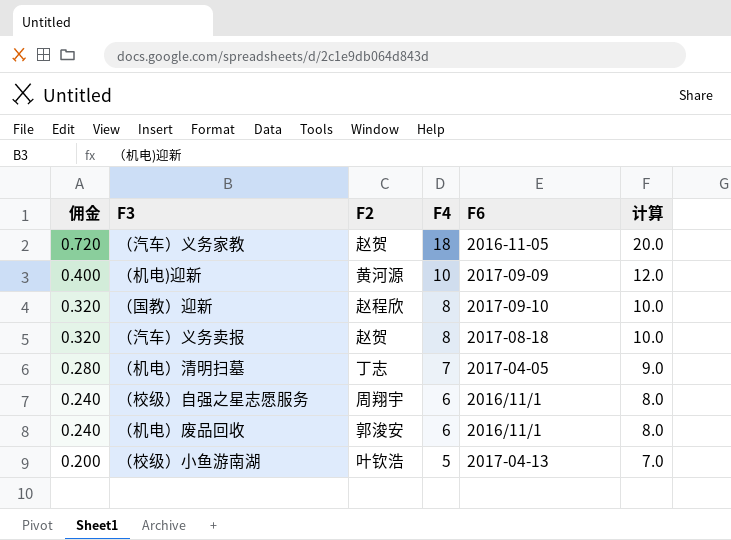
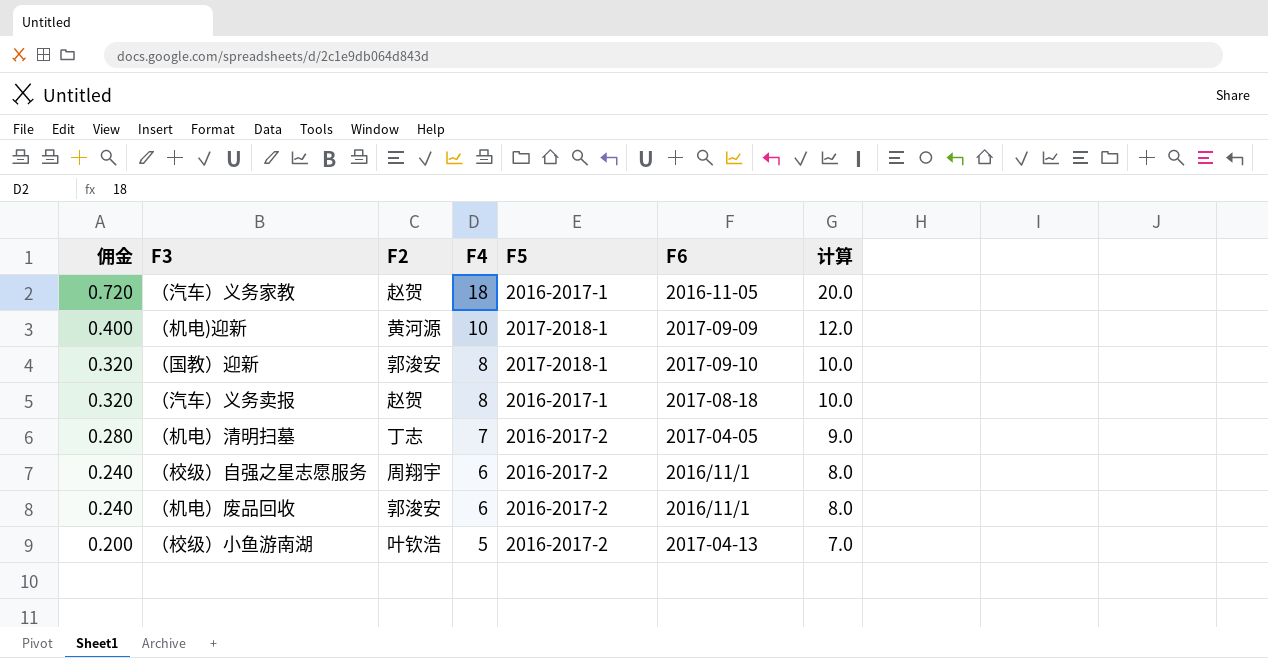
column F5 | position: none -> 5
（国教）迎新 | F2: 赵程欣 -> 郭浚安

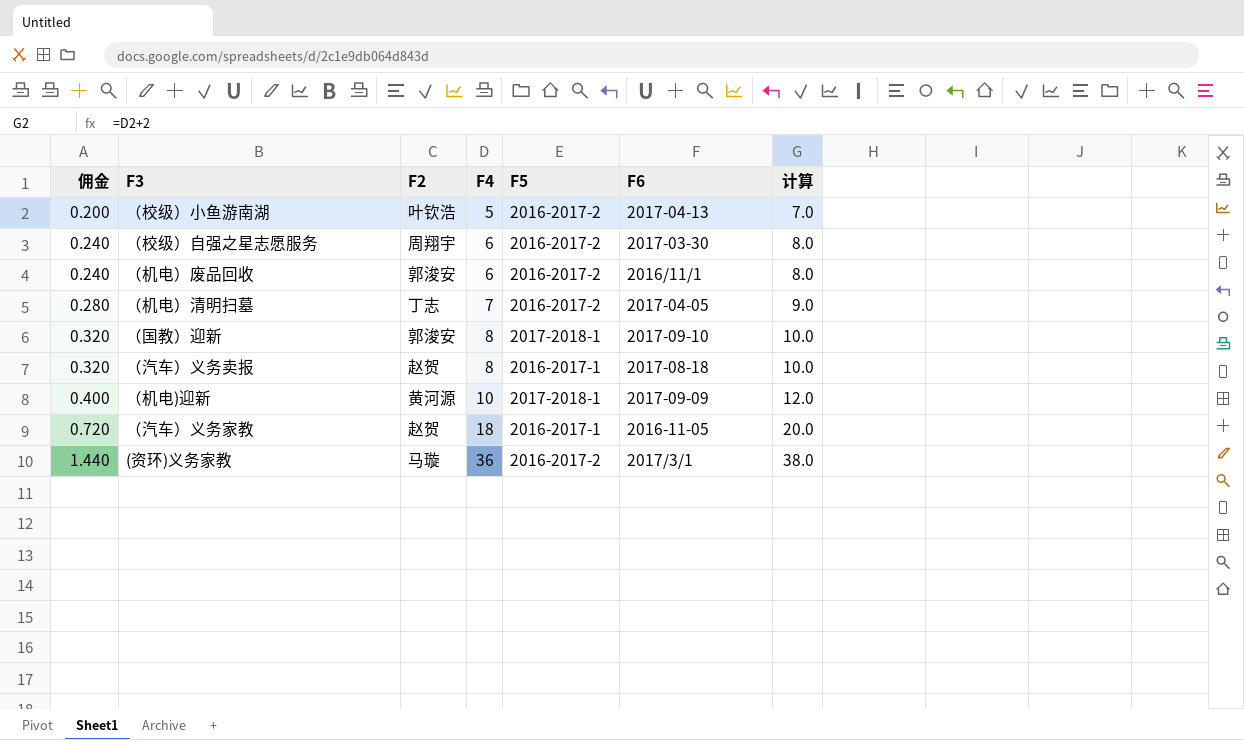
row order: 佣金 descending -> 佣金 ascending
（校级）自强之星志愿服务 | F6: 2016/11/1 -> 2017-03-30
row (资环)义务家教: none -> 1.440 | 马璇 | 36 | 2016-2017-2 | 2017/3/1 | 38.0

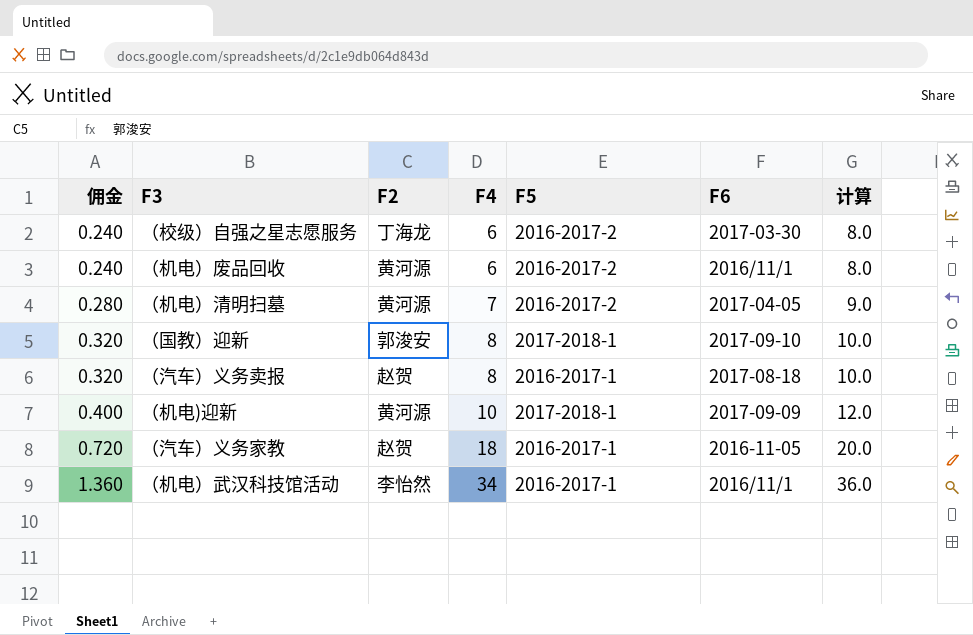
row （校级）小鱼游南湖: 0.200 | 叶钦浩 | 5 | 2016-2017-2 | 2017-04-13 | 7.0 -> none
row (资环)义务家教: 1.440 | 马璇 | 36 | 2016-2017-2 | 2017/3/1 | 38.0 -> none
（校级）自强之星志愿服务 | F2: 周翔宇 -> 丁海龙
（机电）废品回收 | F2: 郭浚安 -> 黄河源
（机电）清明扫墓 | F2: 丁志 -> 黄河源
row （机电）武汉科技馆活动: none -> 1.360 | 李怡然 | 34 | 2016-2017-1 | 2016/11/1 | 36.0

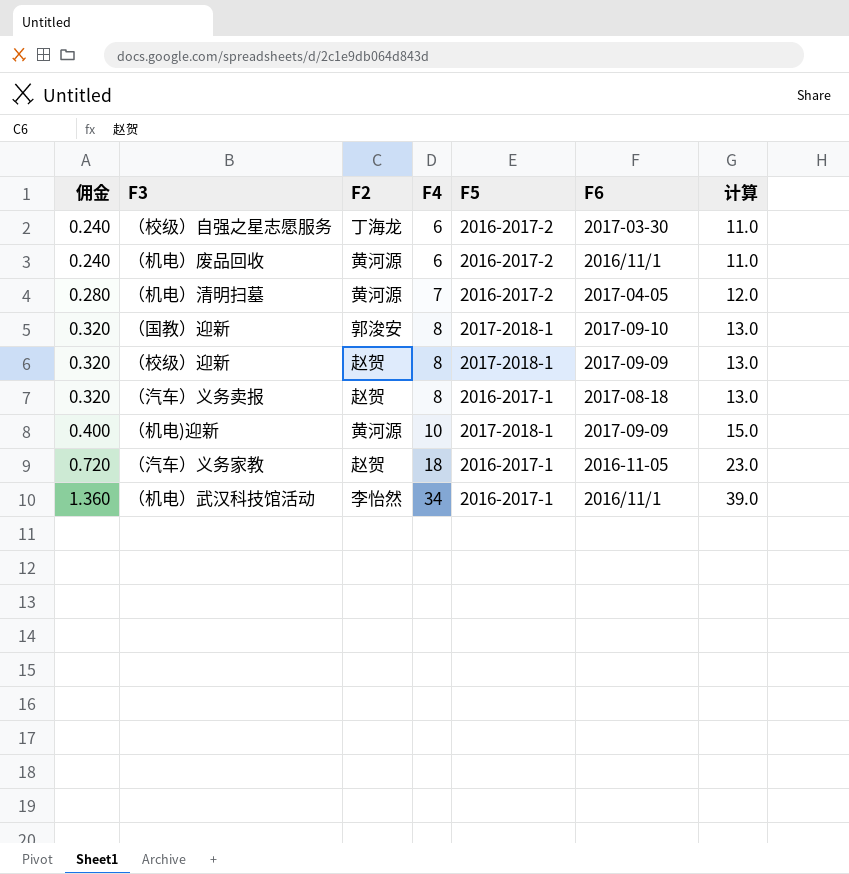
column 计算 | formula: [F4] + 2 -> [F4] + 5
row （校级）迎新: none -> 0.320 | 赵贺 | 8 | 2017-2018-1 | 2017-09-09 | 13.0

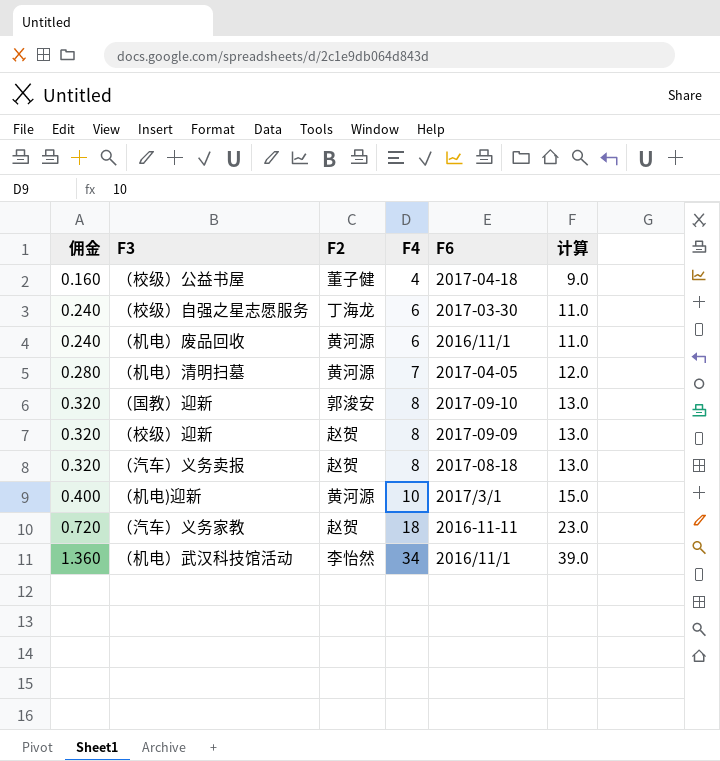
column F5 | position: 5 -> none
row （校级）公益书屋: none -> 0.160 | 董子健 | 4 | 2017-04-18 | 9.0
（机电)迎新 | F6: 2017-09-09 -> 2017/3/1
（汽车）义务家教 | F6: 2016-11-05 -> 2016-11-11

